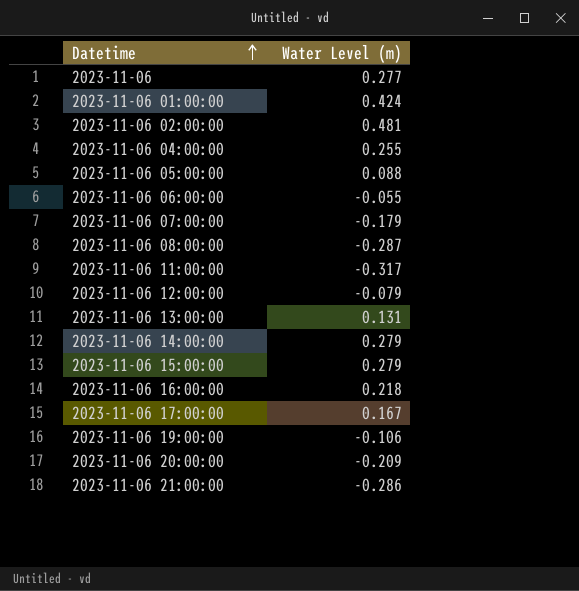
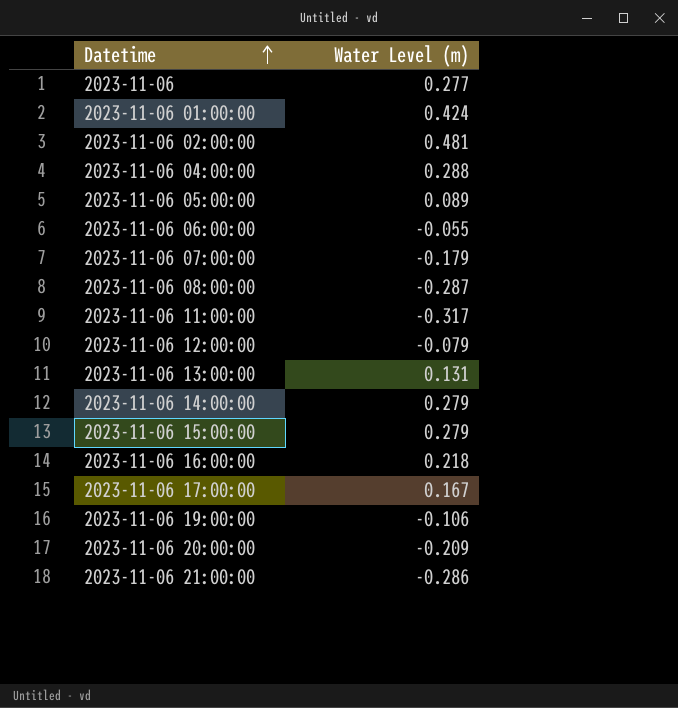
2023-11-06 04:00:00 | Water Level (m): 0.255 -> 0.288
2023-11-06 05:00:00 | Water Level (m): 0.088 -> 0.089

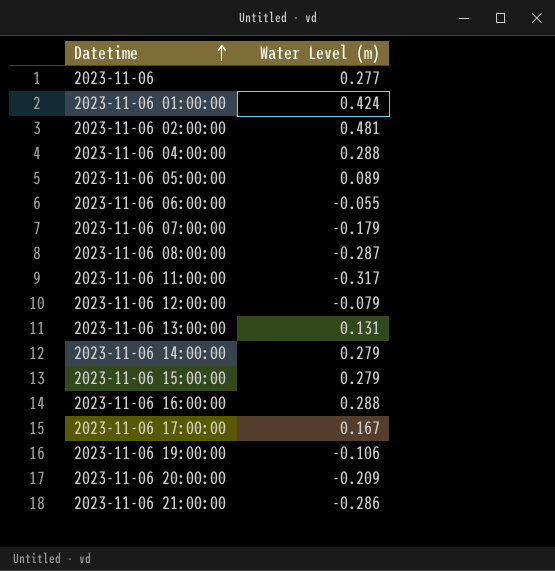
2023-11-06 16:00:00 | Water Level (m): 0.218 -> 0.288

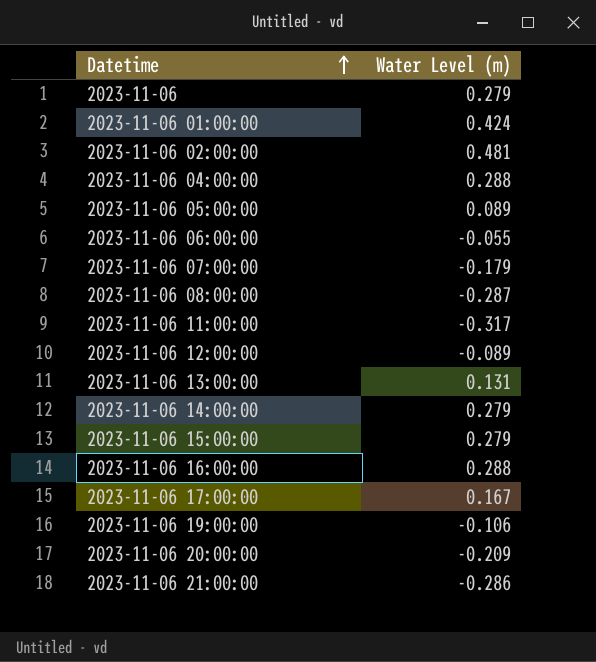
2023-11-06 | Water Level (m): 0.277 -> 0.279
2023-11-06 12:00:00 | Water Level (m): -0.079 -> -0.089

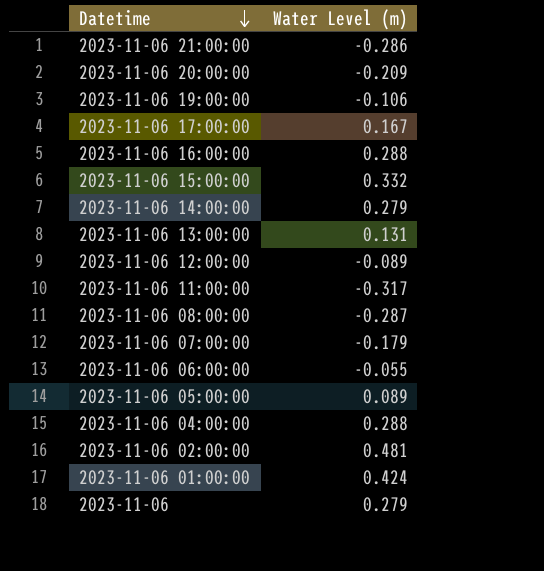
row order: Datetime ascending -> Datetime descending
2023-11-06 15:00:00 | Water Level (m): 0.279 -> 0.332

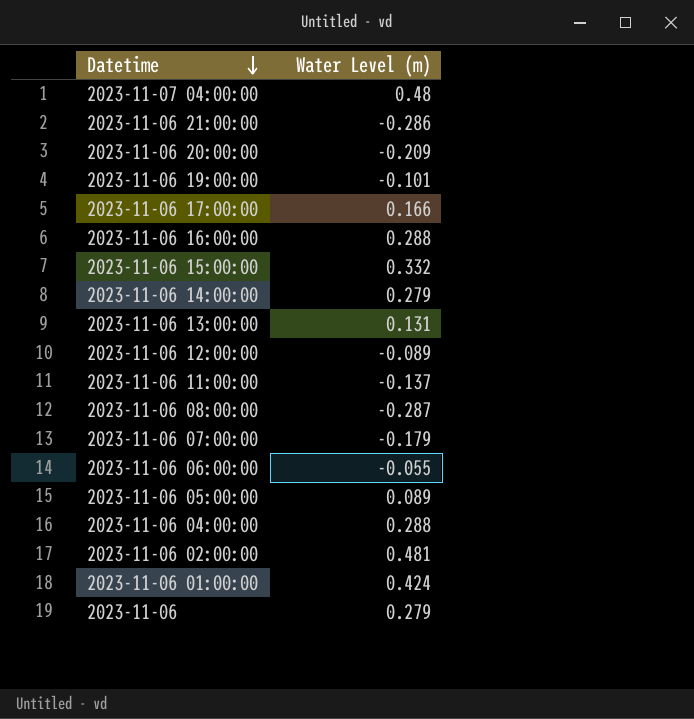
row 2023-11-07 04:00:00: none -> 0.48
2023-11-06 19:00:00 | Water Level (m): -0.106 -> -0.101
2023-11-06 17:00:00 | Water Level (m): 0.167 -> 0.166
2023-11-06 11:00:00 | Water Level (m): -0.317 -> -0.137

